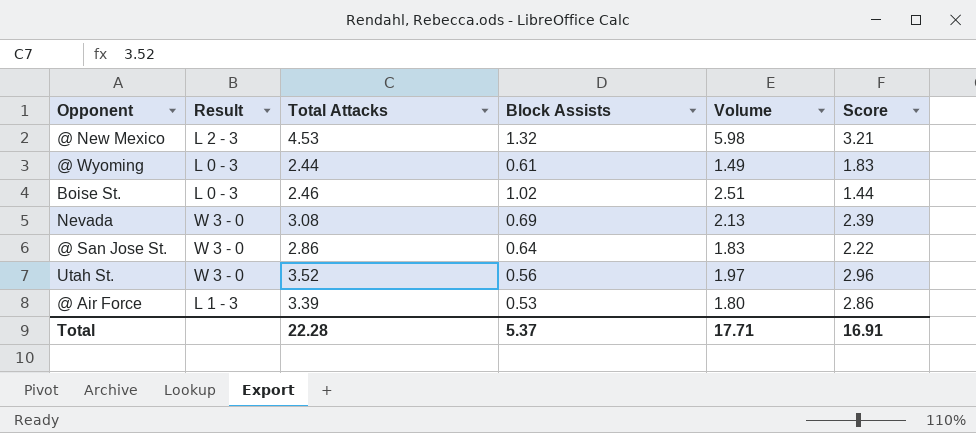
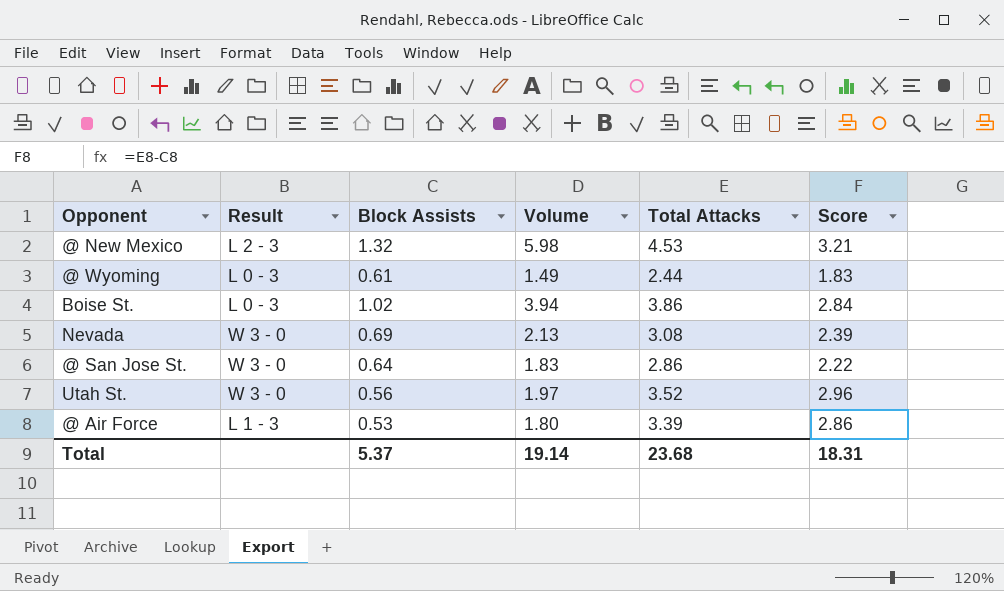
column Total Attacks | position: 3 -> 5
Boise St. | Volume: 2.51 -> 3.94
Boise St. | Total Attacks: 2.46 -> 3.86
Boise St. | Score: 1.44 -> 2.84
Total | Volume: 17.71 -> 19.14
Total | Total Attacks: 22.28 -> 23.68
Total | Score: 16.91 -> 18.31

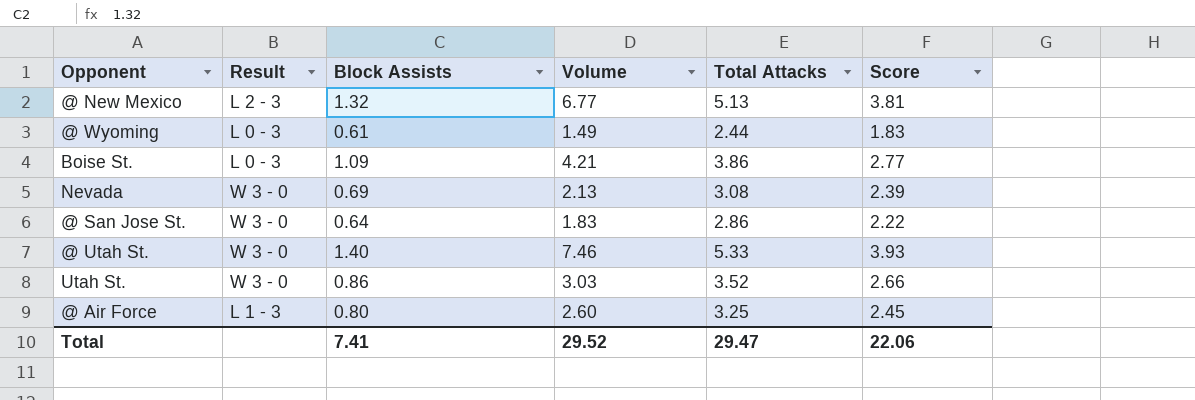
@ New Mexico | Volume: 5.98 -> 6.77
@ New Mexico | Total Attacks: 4.53 -> 5.13
@ New Mexico | Score: 3.21 -> 3.81
Boise St. | Block Assists: 1.02 -> 1.09
Boise St. | Volume: 3.94 -> 4.21
Boise St. | Score: 2.84 -> 2.77
row @ Utah St.: none -> W 3 - 0 | 1.40 | 7.46 | 5.33 | 3.93
Utah St. | Block Assists: 0.56 -> 0.86
Utah St. | Volume: 1.97 -> 3.03
Utah St. | Score: 2.96 -> 2.66
@ Air Force | Block Assists: 0.53 -> 0.80
@ Air Force | Volume: 1.80 -> 2.60
@ Air Force | Total Attacks: 3.39 -> 3.25
@ Air Force | Score: 2.86 -> 2.45
Total | Block Assists: 5.37 -> 7.41
Total | Volume: 19.14 -> 29.52
Total | Total Attacks: 23.68 -> 29.47
Total | Score: 18.31 -> 22.06

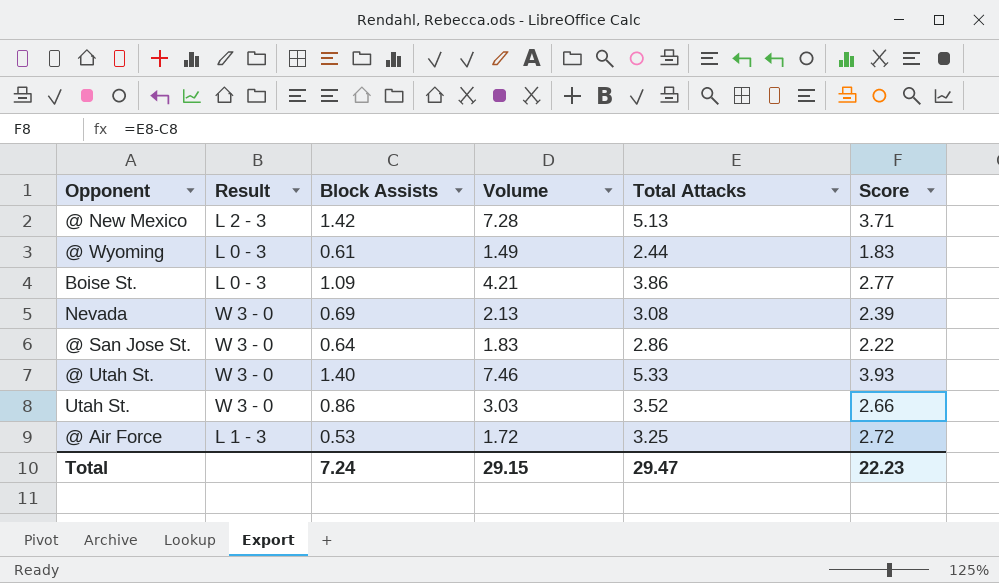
@ New Mexico | Block Assists: 1.32 -> 1.42
@ New Mexico | Volume: 6.77 -> 7.28
@ New Mexico | Score: 3.81 -> 3.71
@ Air Force | Block Assists: 0.80 -> 0.53
@ Air Force | Volume: 2.60 -> 1.72
@ Air Force | Score: 2.45 -> 2.72
Total | Block Assists: 7.41 -> 7.24
Total | Volume: 29.52 -> 29.15
Total | Score: 22.06 -> 22.23

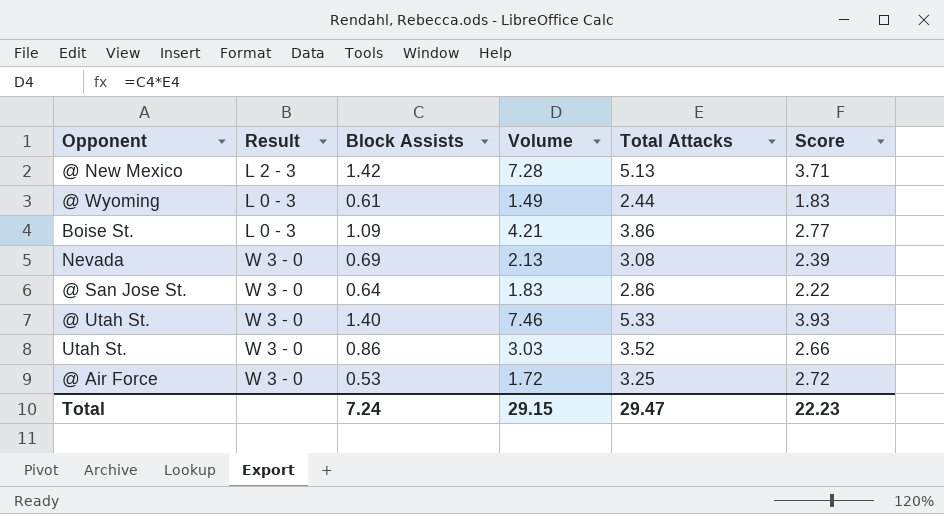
@ Air Force | Result: L 1 - 3 -> W 3 - 0

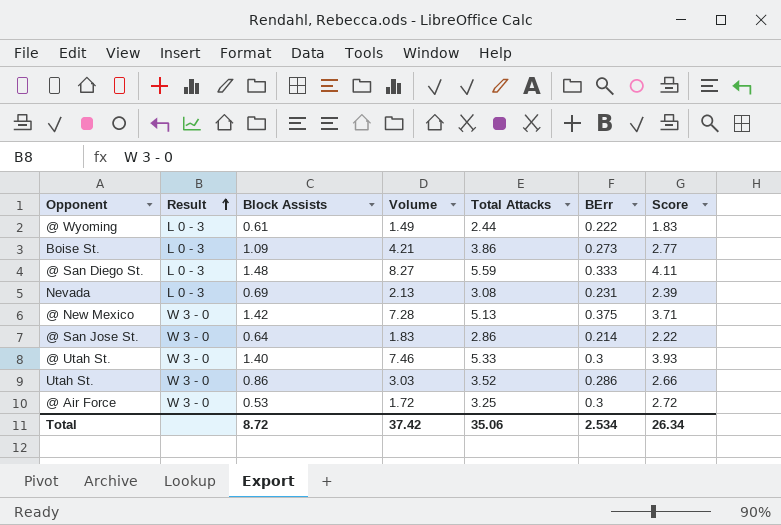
row order: none -> Result ascending
column BErr | position: none -> 6
row @ San Diego St.: none -> L 0 - 3 | 1.48 | 8.27 | 5.59 | 0.333 | 4.11
Nevada | Result: W 3 - 0 -> L 0 - 3
@ New Mexico | Result: L 2 - 3 -> W 3 - 0
Total | Block Assists: 7.24 -> 8.72
Total | Volume: 29.15 -> 37.42
Total | Total Attacks: 29.47 -> 35.06
Total | Score: 22.23 -> 26.34

